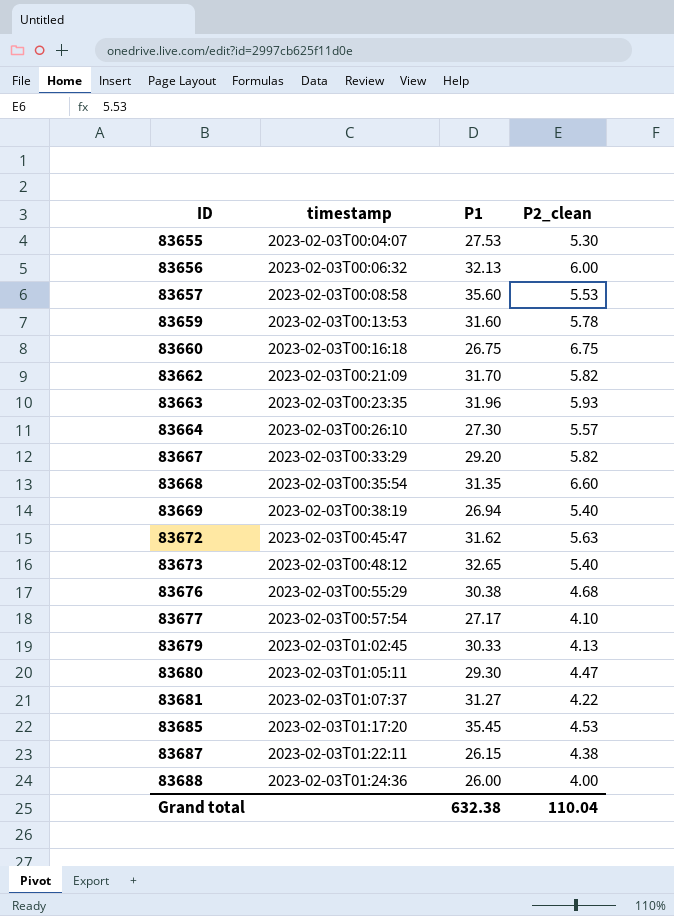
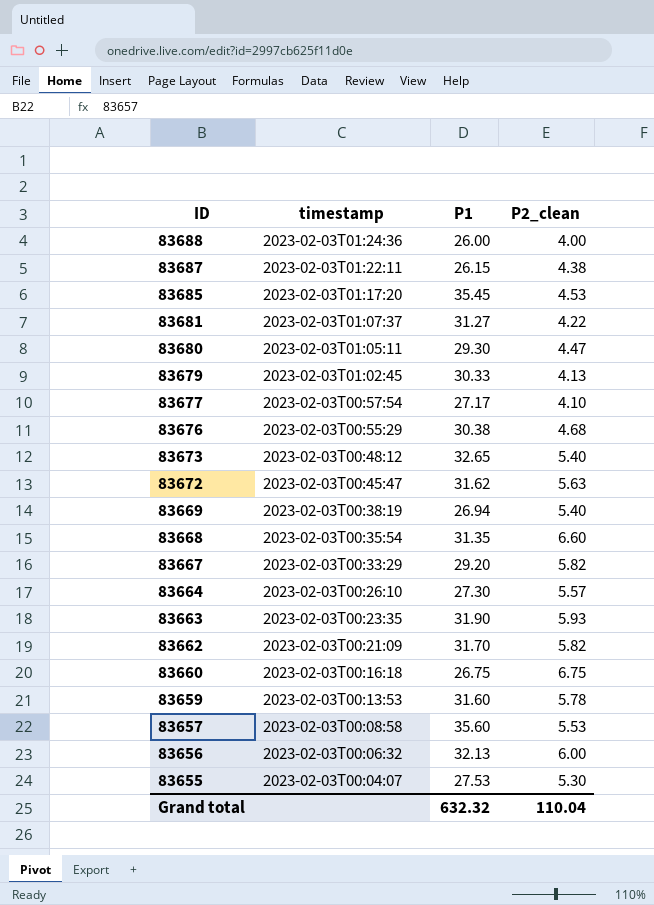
row order: ID ascending -> ID descending
83663 | P1: 31.96 -> 31.90
Grand total | P1: 632.38 -> 632.32

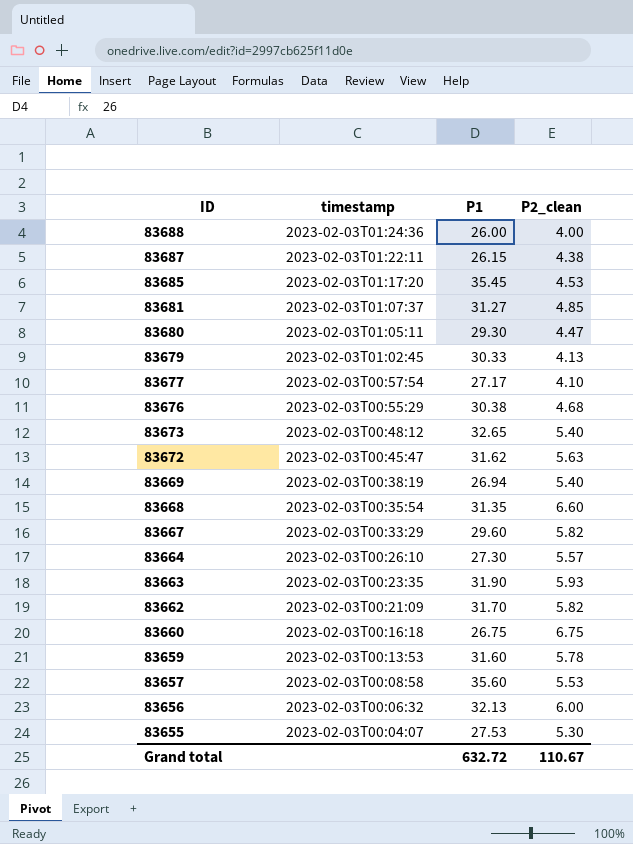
83681 | P2_clean: 4.22 -> 4.85
83667 | P1: 29.20 -> 29.60
Grand total | P1: 632.32 -> 632.72
Grand total | P2_clean: 110.04 -> 110.67

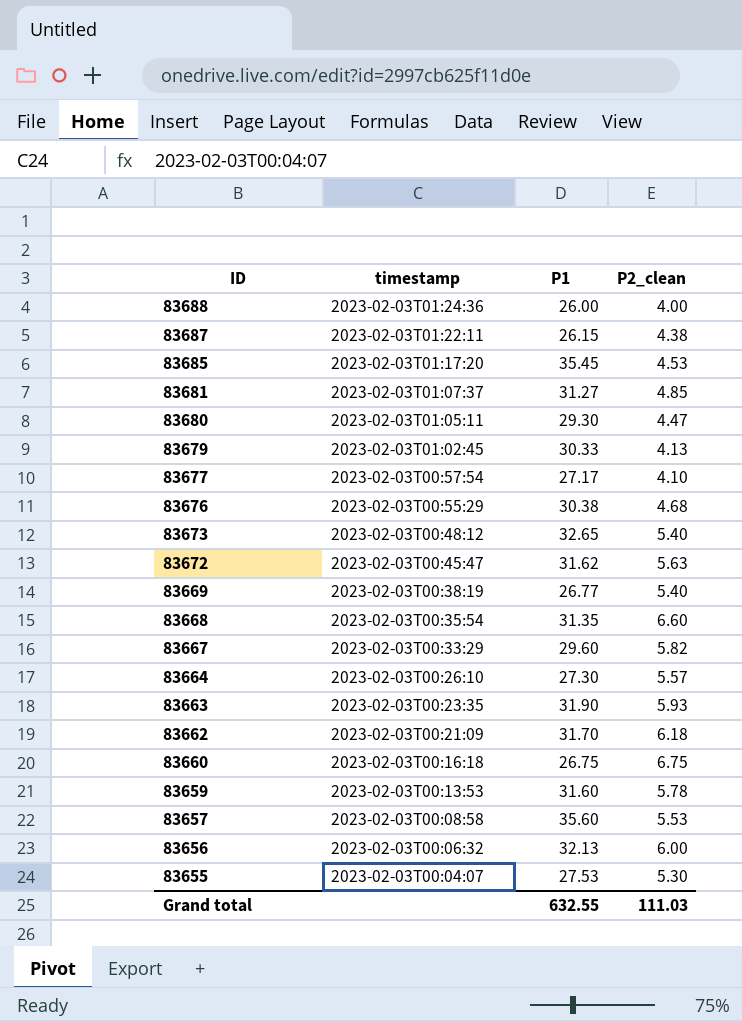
83669 | P1: 26.94 -> 26.77
83662 | P2_clean: 5.82 -> 6.18
Grand total | P1: 632.72 -> 632.55
Grand total | P2_clean: 110.67 -> 111.03

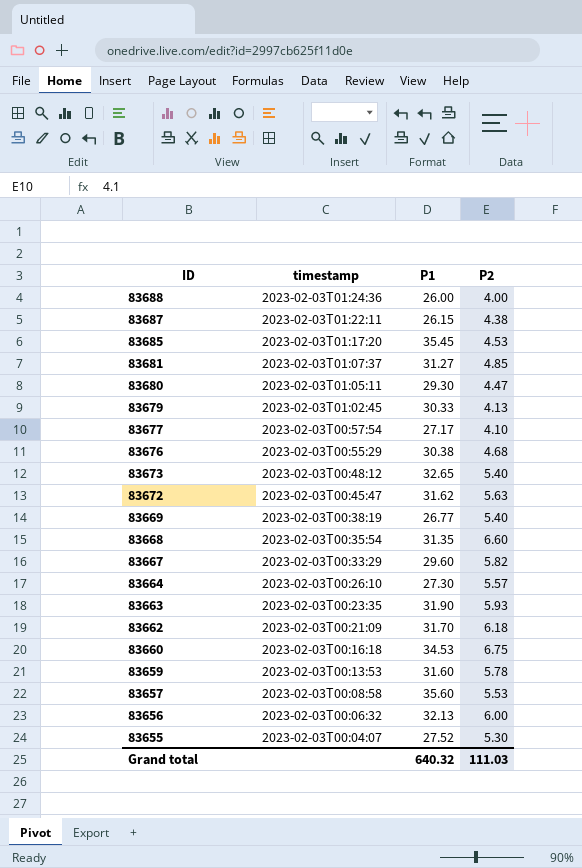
column name: P2_clean -> P2
83660 | P1: 26.75 -> 34.53
83655 | P1: 27.53 -> 27.52
Grand total | P1: 632.55 -> 640.32

